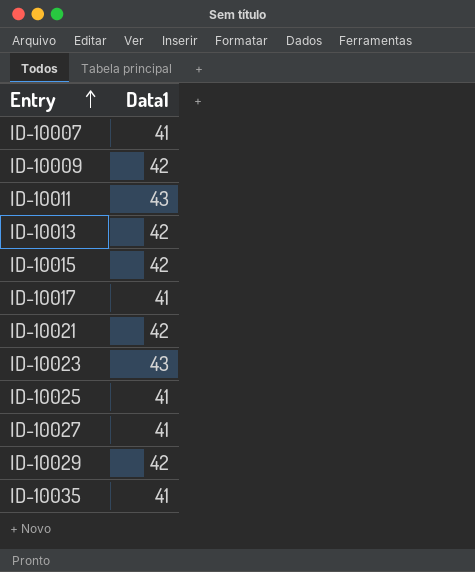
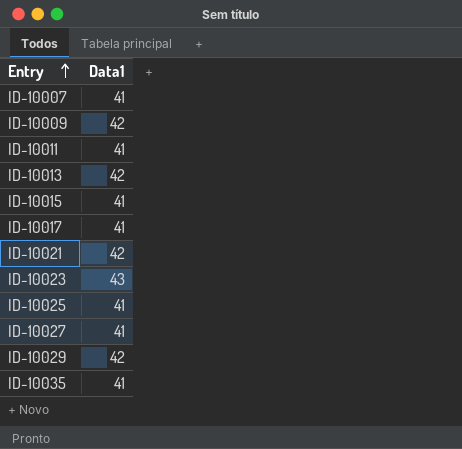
ID-10011 | Data1: 43 -> 41
ID-10015 | Data1: 42 -> 41

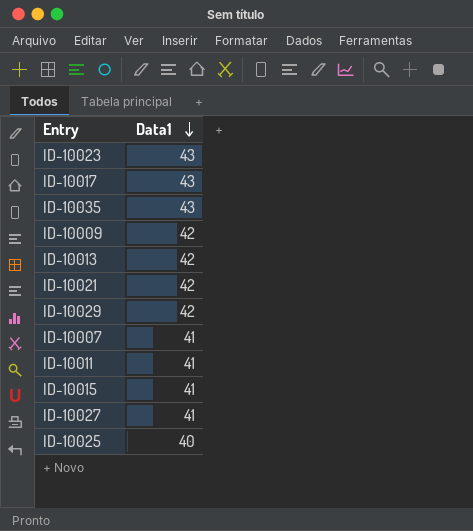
row order: Entry ascending -> Data1 descending
ID-10017 | Data1: 41 -> 43
ID-10035 | Data1: 41 -> 43
ID-10025 | Data1: 41 -> 40

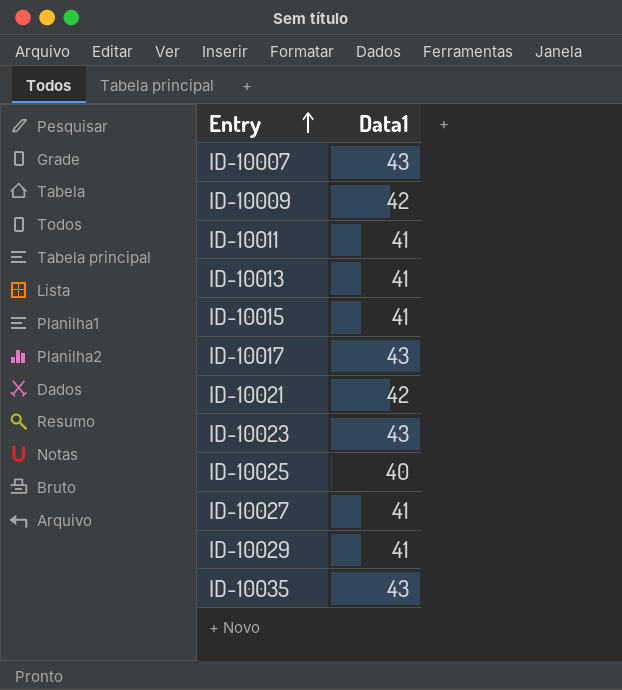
row order: Data1 descending -> Entry ascending
ID-10007 | Data1: 41 -> 43
ID-10013 | Data1: 42 -> 41
ID-10029 | Data1: 42 -> 41

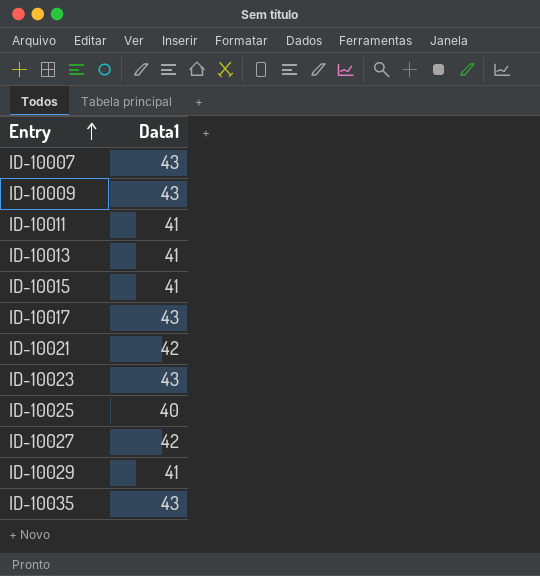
ID-10009 | Data1: 42 -> 43
ID-10027 | Data1: 41 -> 42

